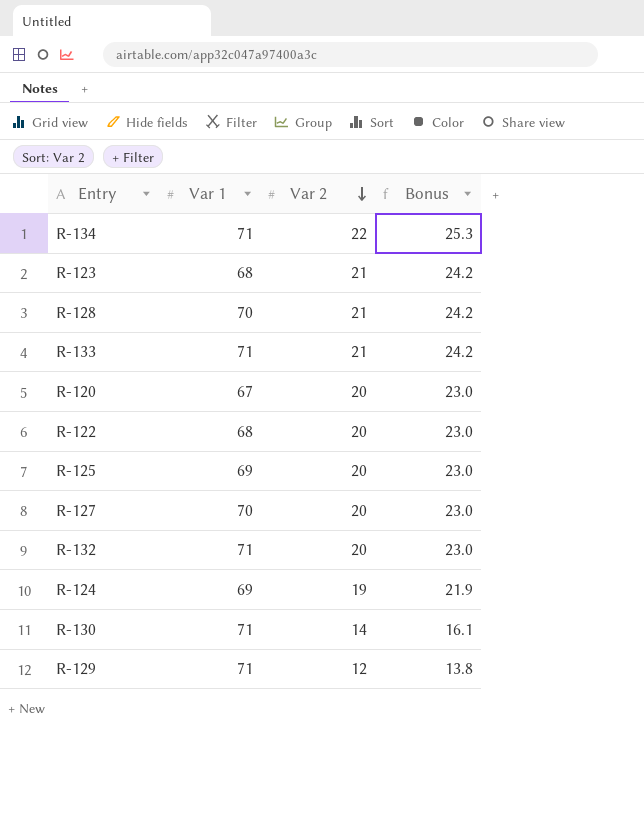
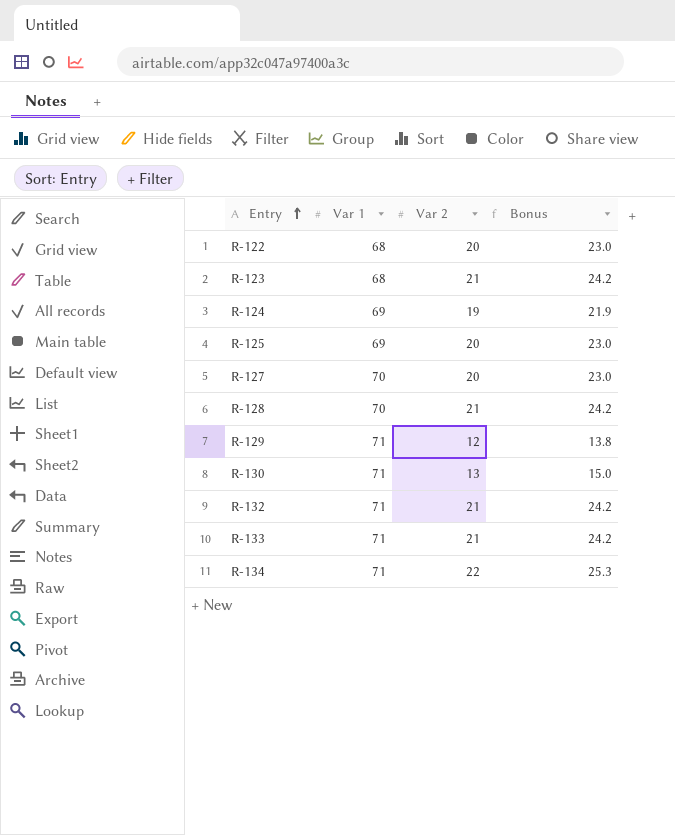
row order: Var 2 descending -> Entry ascending
row R-120: 67 | 20 | 23.0 -> none
R-130 | Var 2: 14 -> 13
R-130 | Bonus: 16.1 -> 15.0
R-132 | Var 2: 20 -> 21
R-132 | Bonus: 23.0 -> 24.2

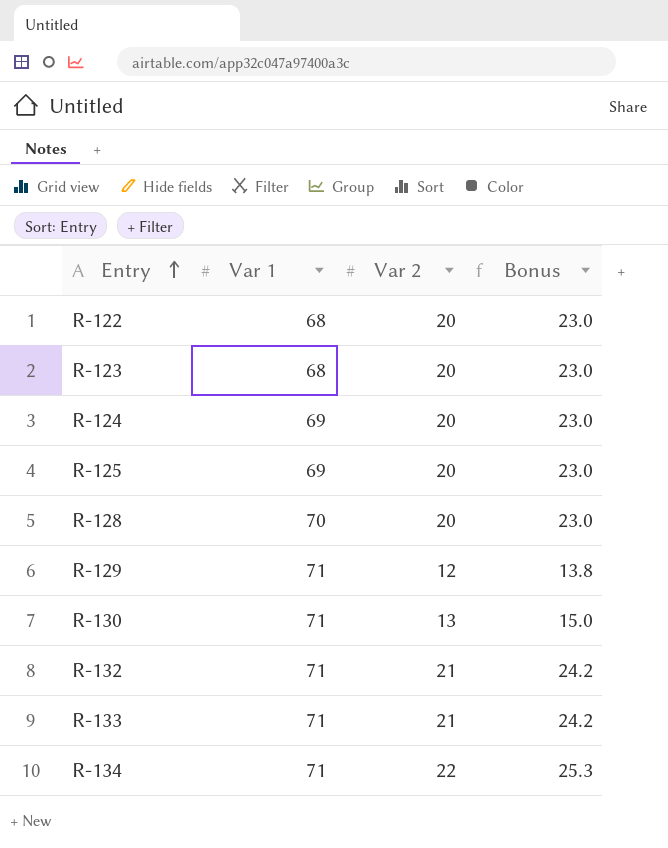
row R-127: 70 | 20 | 23.0 -> none
R-123 | Var 2: 21 -> 20
R-123 | Bonus: 24.2 -> 23.0
R-124 | Var 2: 19 -> 20
R-124 | Bonus: 21.9 -> 23.0
R-128 | Var 2: 21 -> 20
R-128 | Bonus: 24.2 -> 23.0

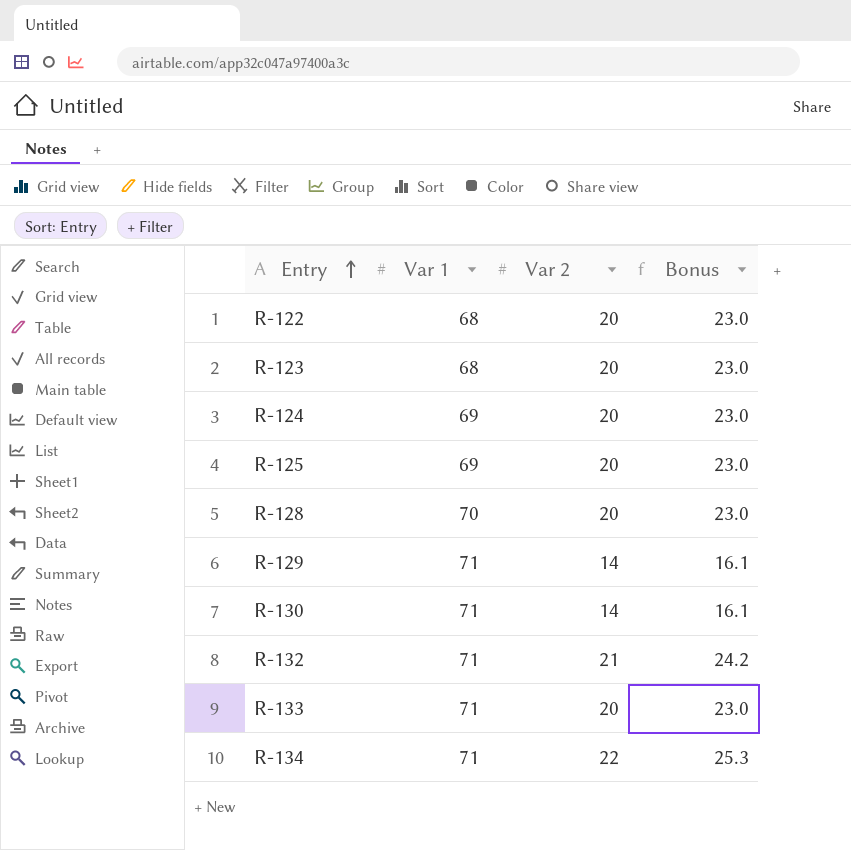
R-129 | Var 2: 12 -> 14
R-129 | Bonus: 13.8 -> 16.1
R-130 | Var 2: 13 -> 14
R-130 | Bonus: 15.0 -> 16.1
R-133 | Var 2: 21 -> 20
R-133 | Bonus: 24.2 -> 23.0

